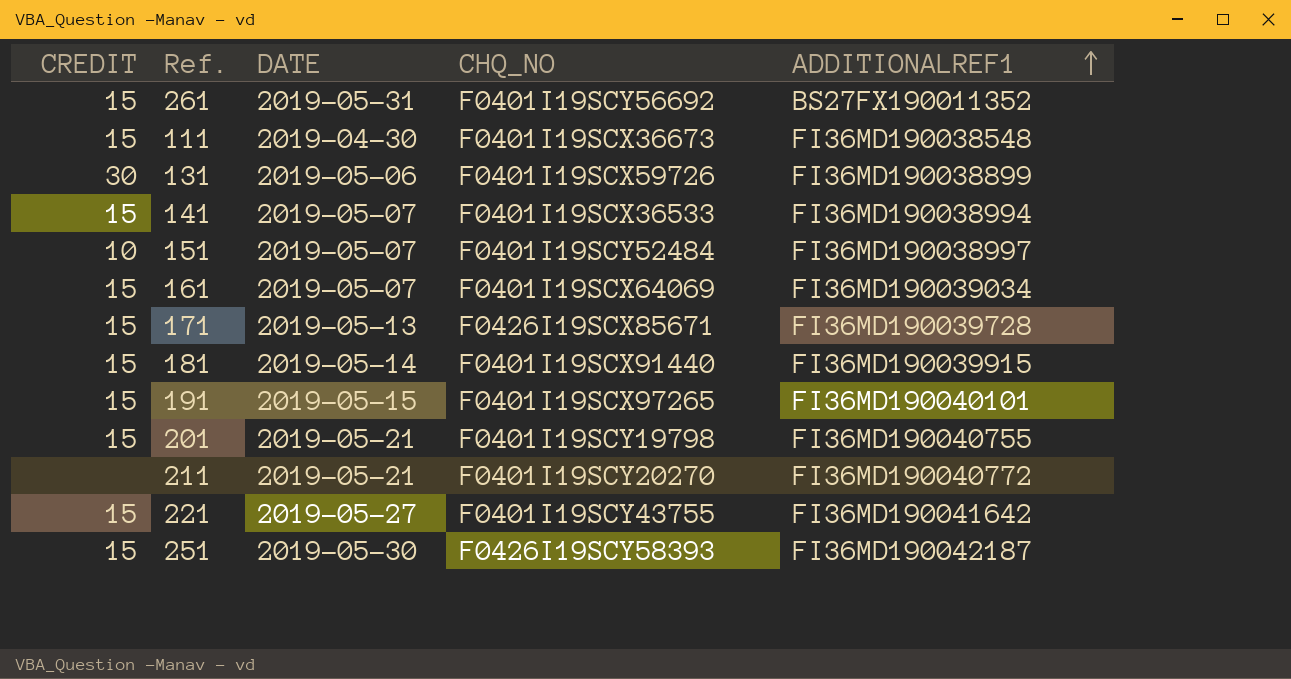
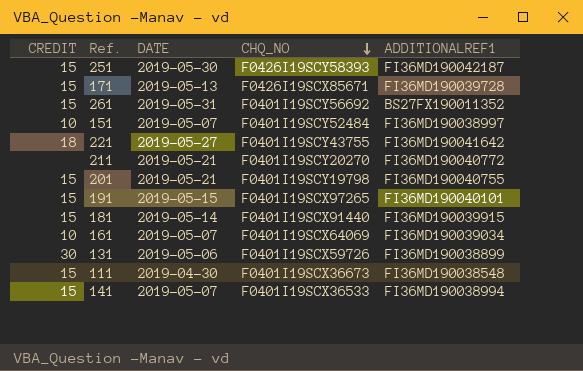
row order: ADDITIONALREF1 ascending -> CHQ_NO descending
221 | CREDIT: 15 -> 18
161 | CREDIT: 15 -> 10

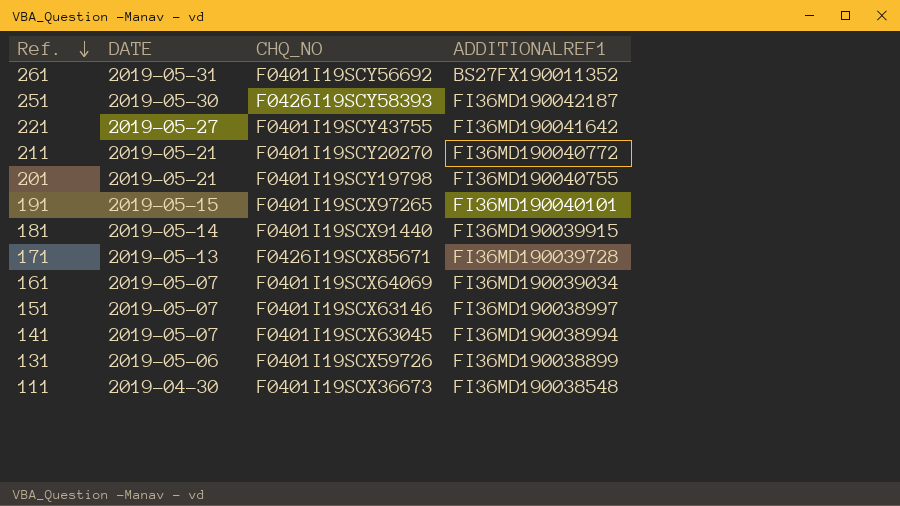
row order: CHQ_NO descending -> Ref. descending
column CREDIT | position: 1 -> none
151 | CHQ_NO: F0401I19SCY52484 -> F0401I19SCX63146
141 | CHQ_NO: F0401I19SCX36533 -> F0401I19SCX63045

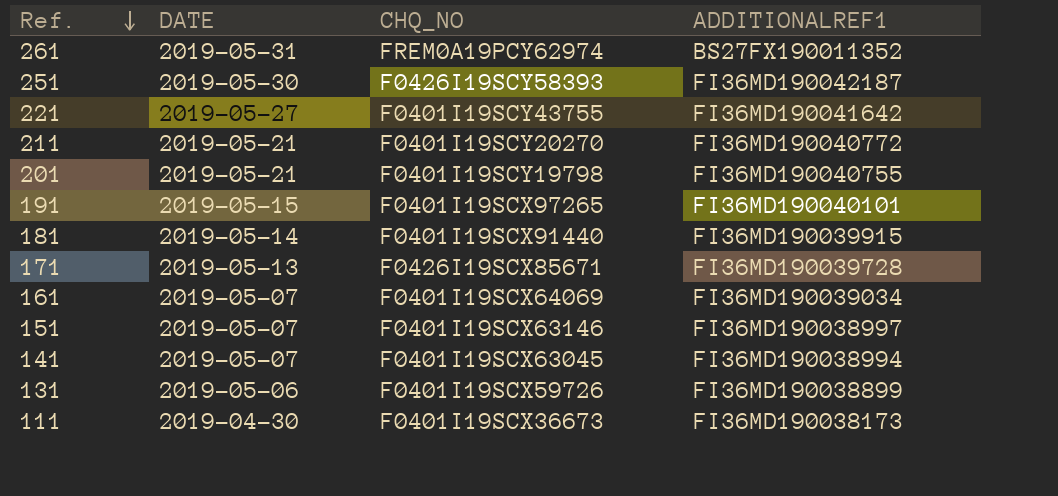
261 | CHQ_NO: F0401I19SCY56692 -> FREM0A19PCY62974
111 | ADDITIONALREF1: FI36MD190038548 -> FI36MD190038173

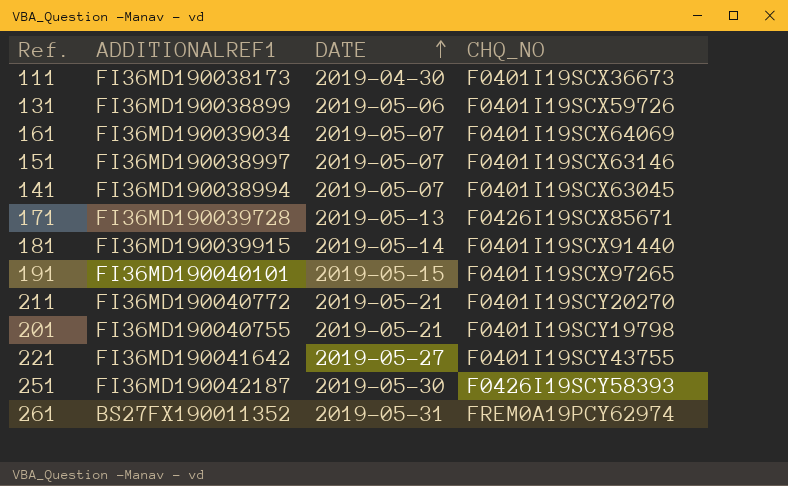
row order: Ref. descending -> DATE ascending
column ADDITIONALREF1 | position: 4 -> 2

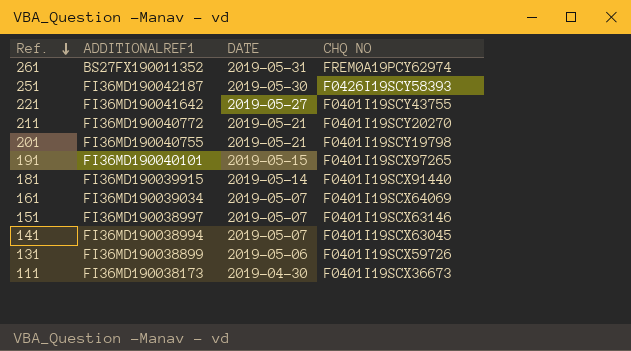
row order: DATE ascending -> Ref. descending
column name: CHQ_NO -> CHQ NO
row 171: FI36MD190039728 | 2019-05-13 | F0426I19SCX85671 -> none

